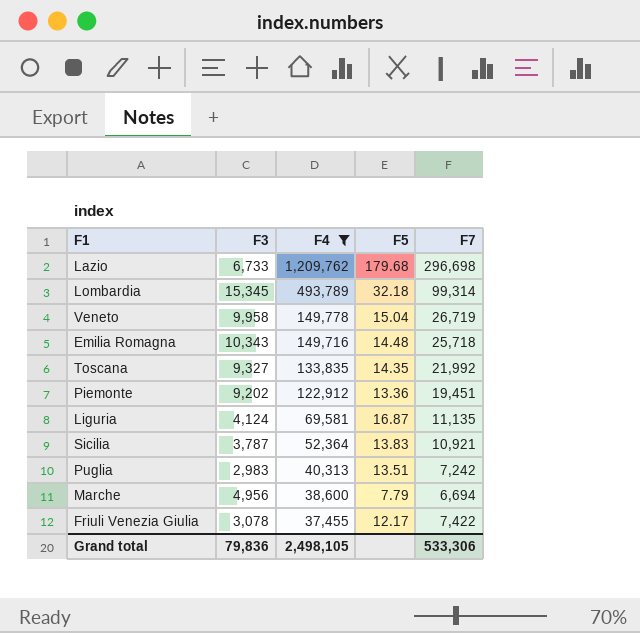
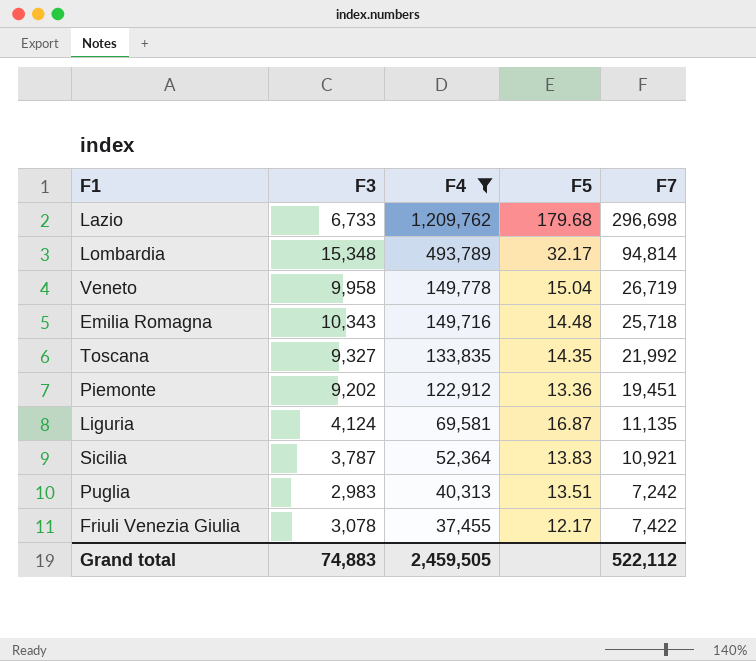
row Marche: 4,956 | 38,600 | 7.79 | 6,694 -> none
Lombardia | F3: 15,345 -> 15,348
Lombardia | F5: 32.18 -> 32.17
Lombardia | F7: 99,314 -> 94,814
Grand total | F3: 79,836 -> 74,883
Grand total | F4: 2,498,105 -> 2,459,505
Grand total | F7: 533,306 -> 522,112

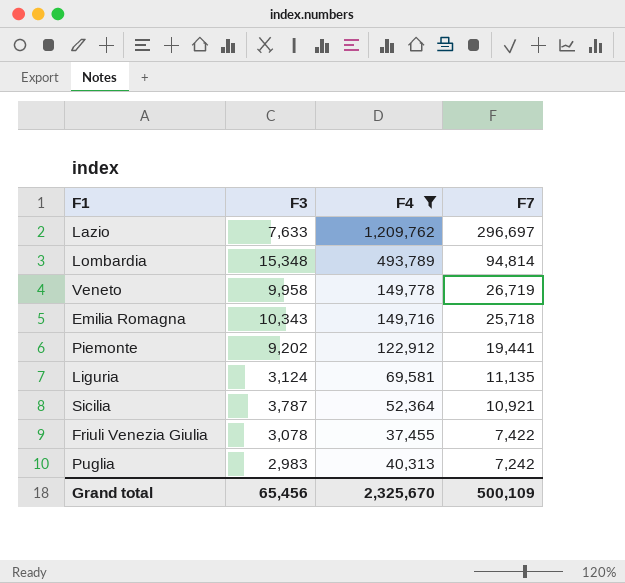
row order: F4 descending -> F7 descending
column F5 | formula: [F4] / [F3] -> none
row Toscana: 9,327 | 133,835 | 14.35 | 21,992 -> none
Lazio | F3: 6,733 -> 7,633
Lazio | F7: 296,698 -> 296,697
Piemonte | F7: 19,451 -> 19,441
Liguria | F3: 4,124 -> 3,124
Grand total | F3: 74,883 -> 65,456
Grand total | F4: 2,459,505 -> 2,325,670
Grand total | F7: 522,112 -> 500,109

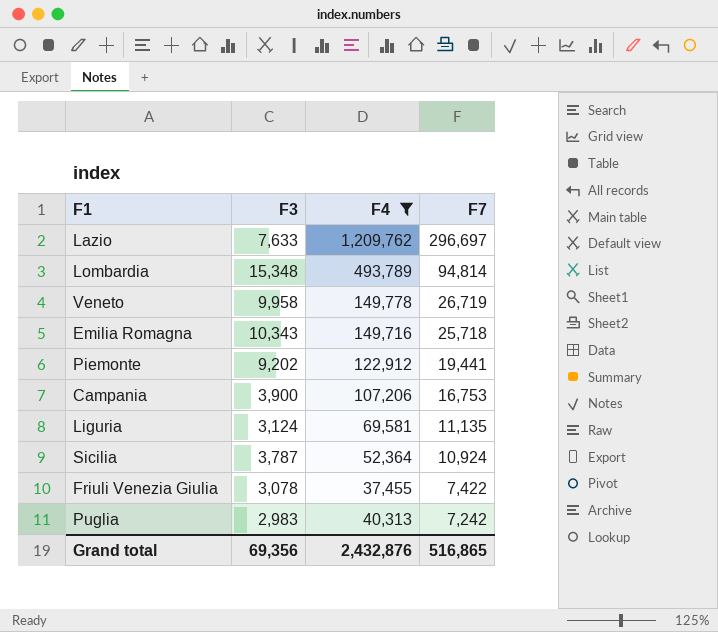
row Campania: none -> 3,900 | 107,206 | 16,753
Sicilia | F7: 10,921 -> 10,924
Grand total | F3: 65,456 -> 69,356
Grand total | F4: 2,325,670 -> 2,432,876
Grand total | F7: 500,109 -> 516,865

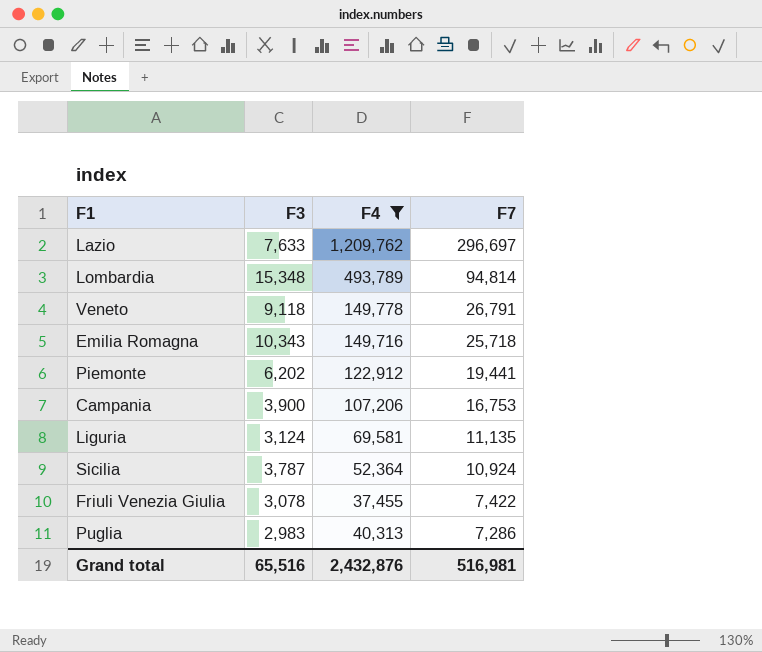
Veneto | F3: 9,958 -> 9,118
Veneto | F7: 26,719 -> 26,791
Piemonte | F3: 9,202 -> 6,202
Puglia | F7: 7,242 -> 7,286
Grand total | F3: 69,356 -> 65,516
Grand total | F7: 516,865 -> 516,981

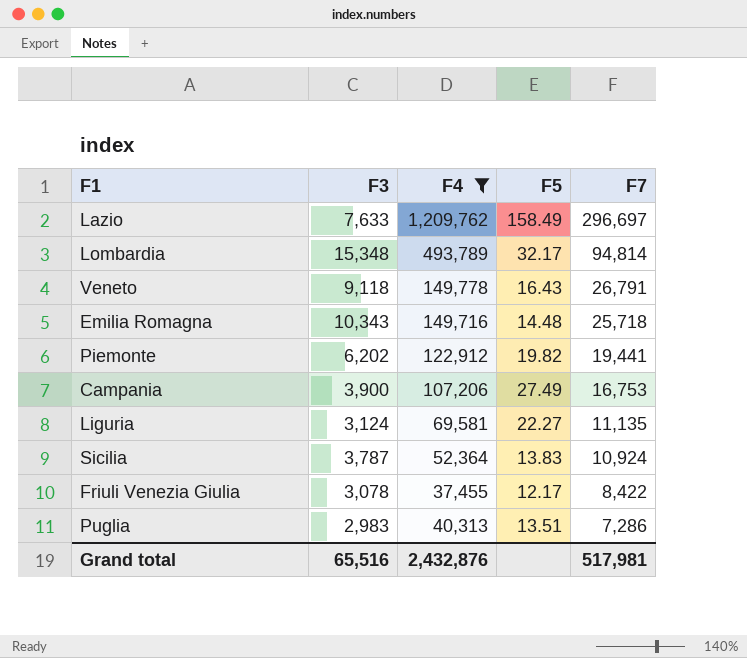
column F5 | formula: none -> [F4] / [F3]
Friuli Venezia Giulia | F7: 7,422 -> 8,422
Grand total | F7: 516,981 -> 517,981

